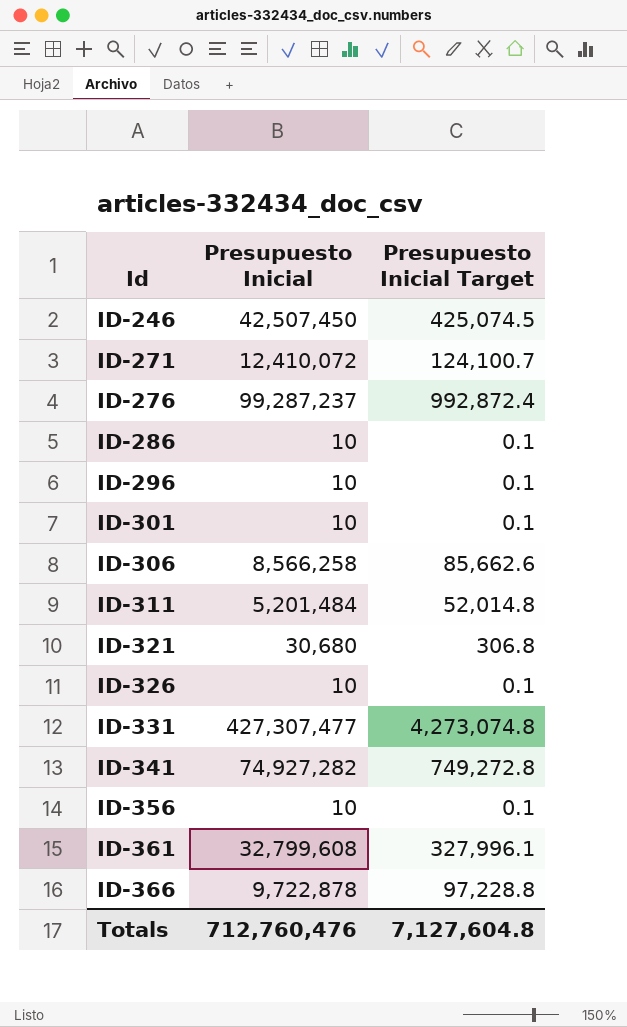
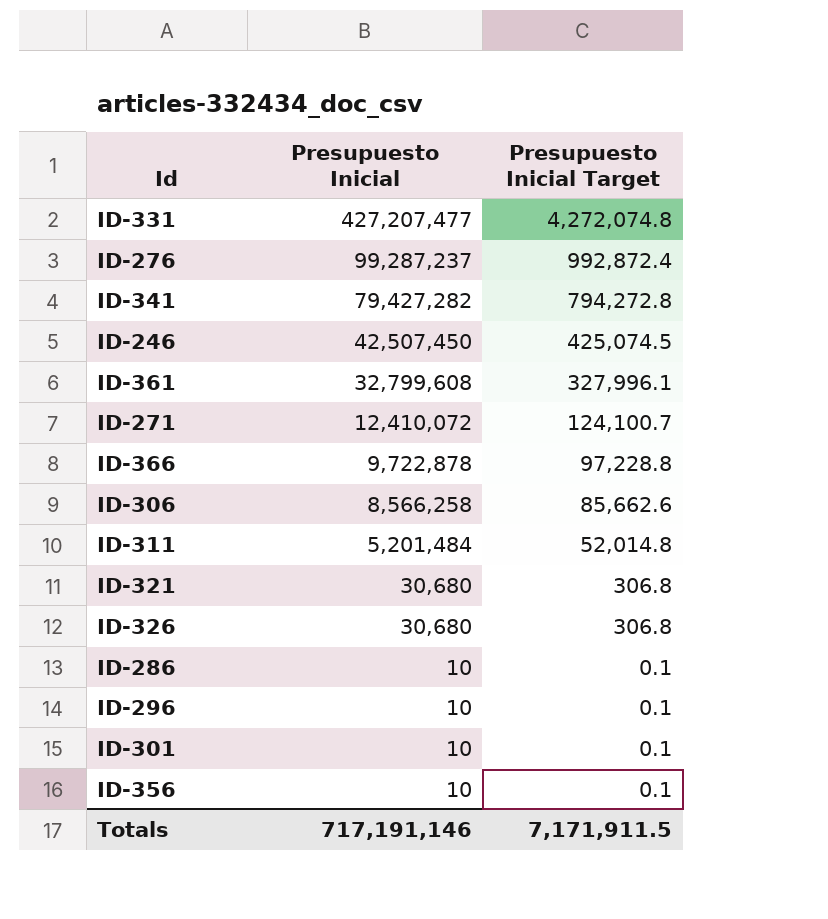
row order: Id ascending -> Presupuesto Inicial descending
ID-331 | Presupuesto Inicial: 427,307,477 -> 427,207,477
ID-331 | Presupuesto Inicial Target: 4,273,074.8 -> 4,272,074.8
ID-341 | Presupuesto Inicial: 74,927,282 -> 79,427,282
ID-341 | Presupuesto Inicial Target: 749,272.8 -> 794,272.8
ID-326 | Presupuesto Inicial: 10 -> 30,680
ID-326 | Presupuesto Inicial Target: 0.1 -> 306.8
Totals | Presupuesto Inicial: 712,760,476 -> 717,191,146
Totals | Presupuesto Inicial Target: 7,127,604.8 -> 7,171,911.5

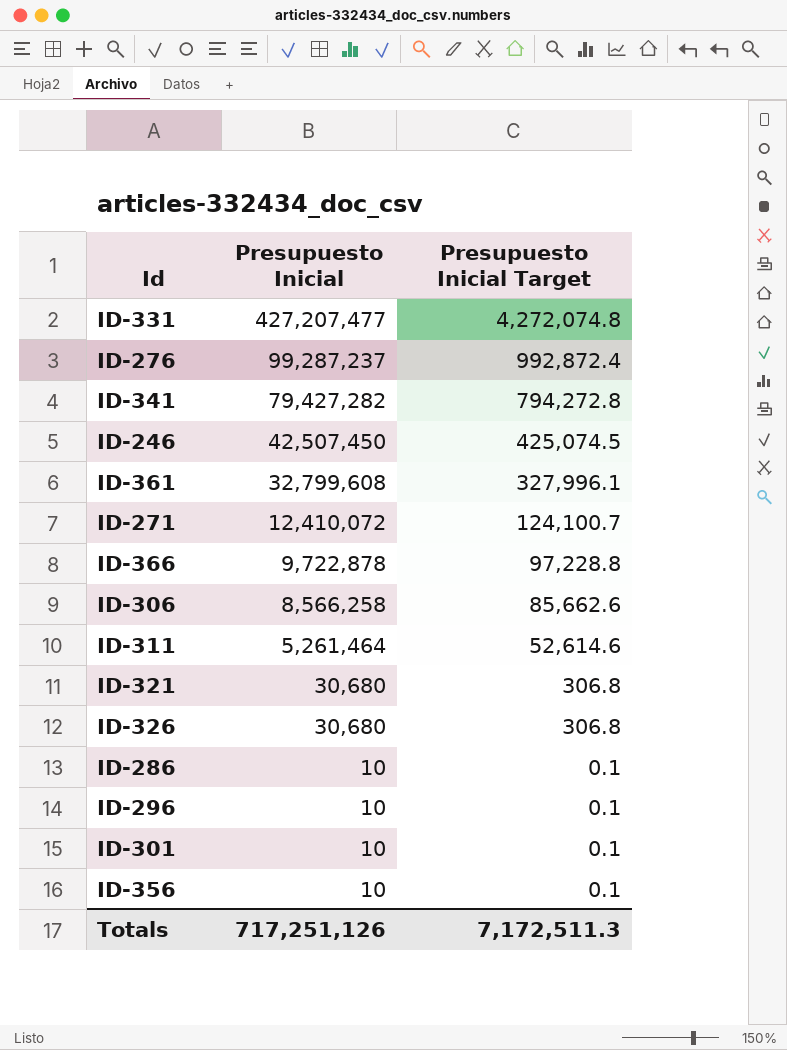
ID-311 | Presupuesto Inicial: 5,201,484 -> 5,261,464
ID-311 | Presupuesto Inicial Target: 52,014.8 -> 52,614.6
Totals | Presupuesto Inicial: 717,191,146 -> 717,251,126
Totals | Presupuesto Inicial Target: 7,171,911.5 -> 7,172,511.3

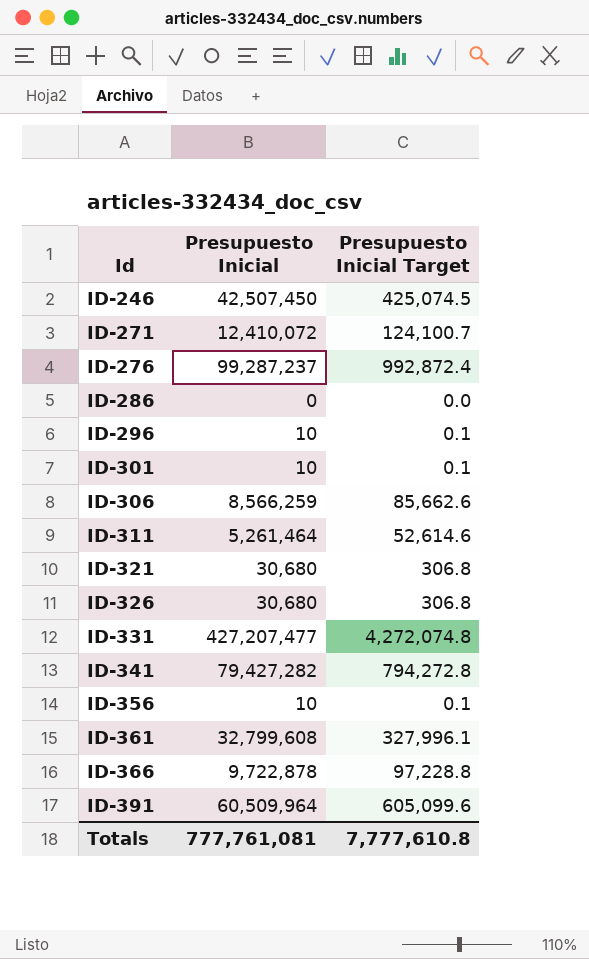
row order: Presupuesto Inicial descending -> Id ascending
ID-286 | Presupuesto Inicial: 10 -> 0
ID-286 | Presupuesto Inicial Target: 0.1 -> 0.0
ID-306 | Presupuesto Inicial: 8,566,258 -> 8,566,259
row ID-391: none -> 60,509,964 | 605,099.6
Totals | Presupuesto Inicial: 717,251,126 -> 777,761,081
Totals | Presupuesto Inicial Target: 7,172,511.3 -> 7,777,610.8

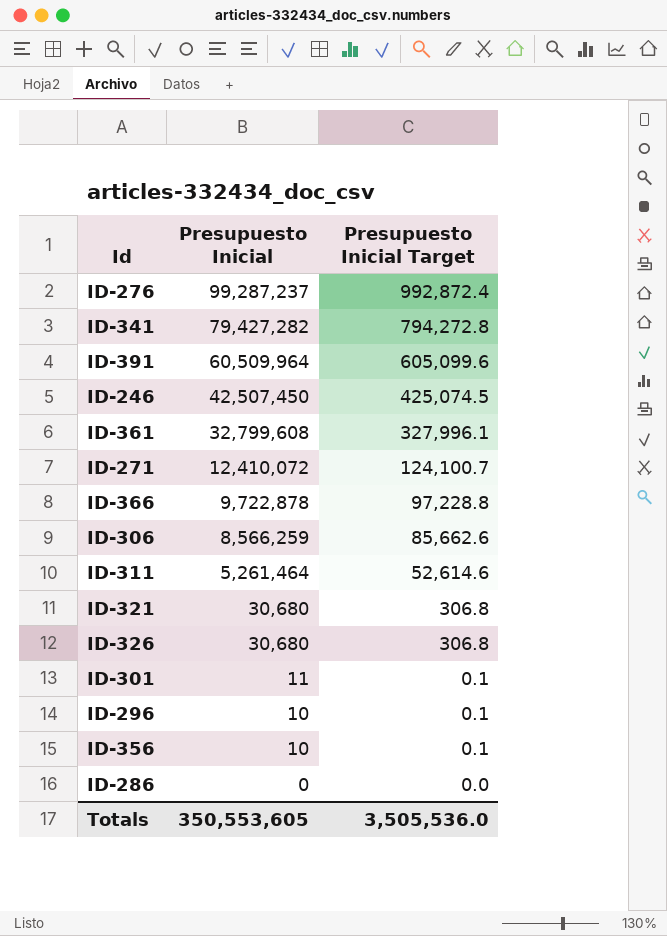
row order: Id ascending -> Presupuesto Inicial descending
row ID-331: 427,207,477 | 4,272,074.8 -> none
ID-301 | Presupuesto Inicial: 10 -> 11
Totals | Presupuesto Inicial: 777,761,081 -> 350,553,605
Totals | Presupuesto Inicial Target: 7,777,610.8 -> 3,505,536.0

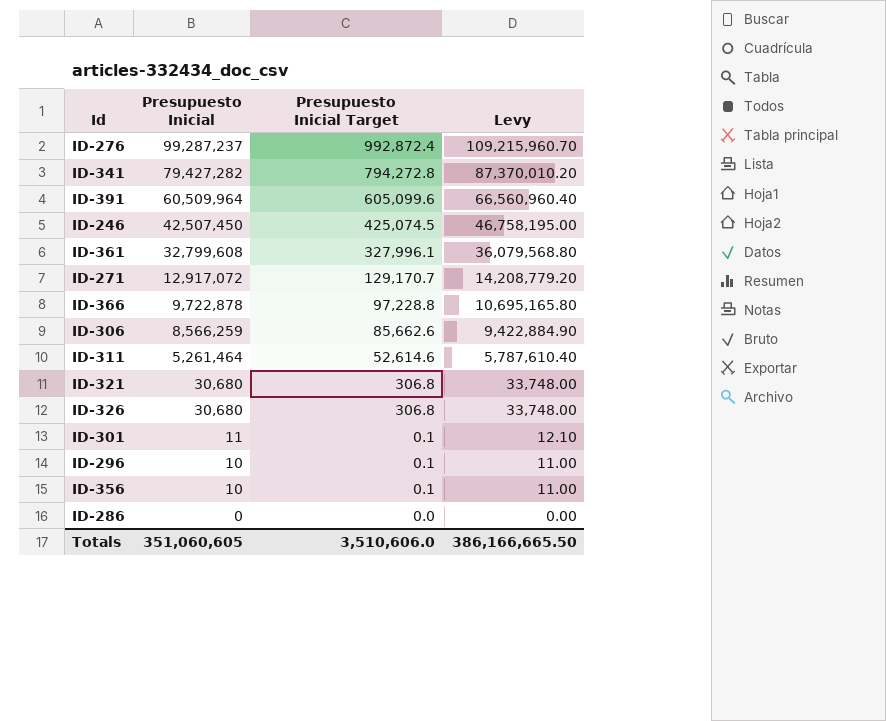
column Levy | formula: none -> [Presupuesto Inicial] * 1.1
ID-271 | Presupuesto Inicial: 12,410,072 -> 12,917,072
ID-271 | Presupuesto Inicial Target: 124,100.7 -> 129,170.7
Totals | Presupuesto Inicial: 350,553,605 -> 351,060,605
Totals | Presupuesto Inicial Target: 3,505,536.0 -> 3,510,606.0

